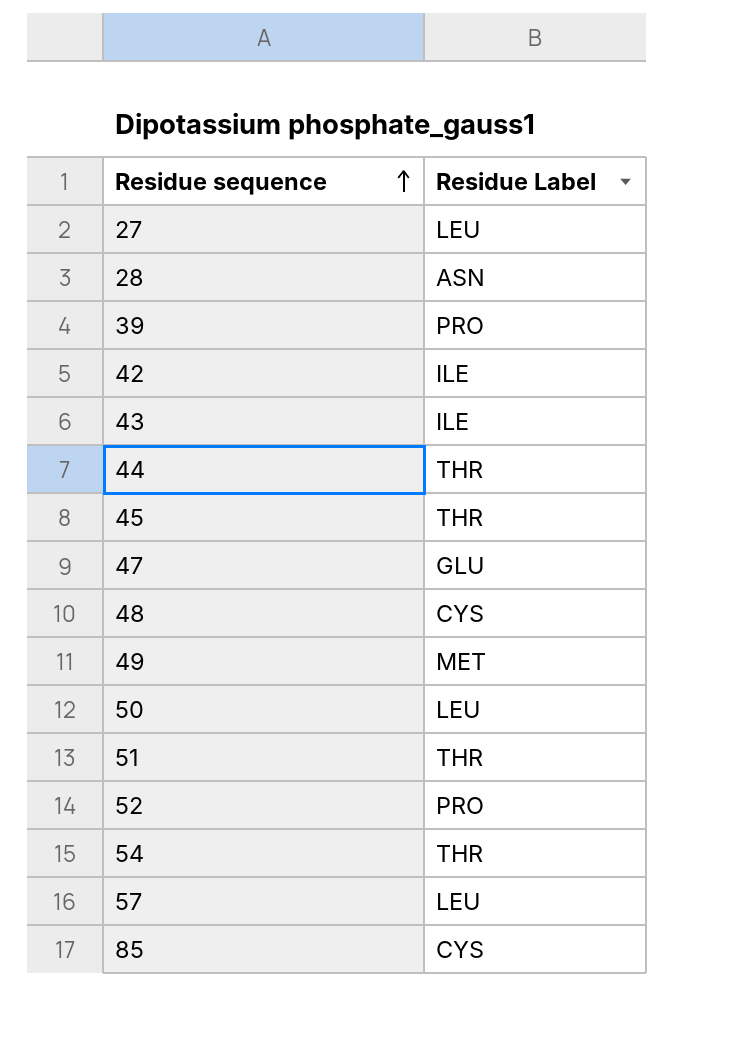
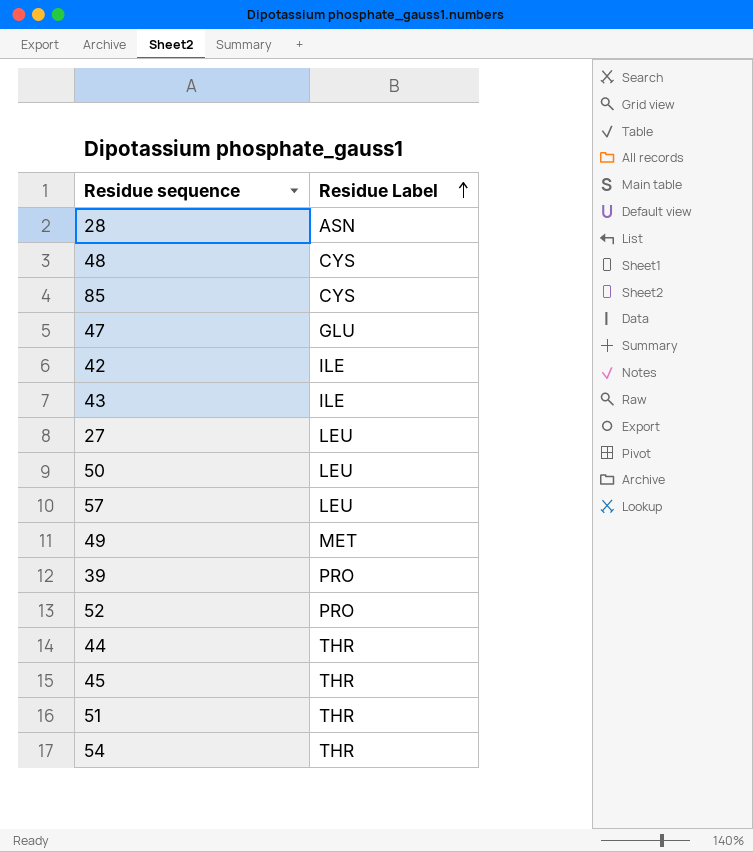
row order: Residue sequence ascending -> Residue Label ascending

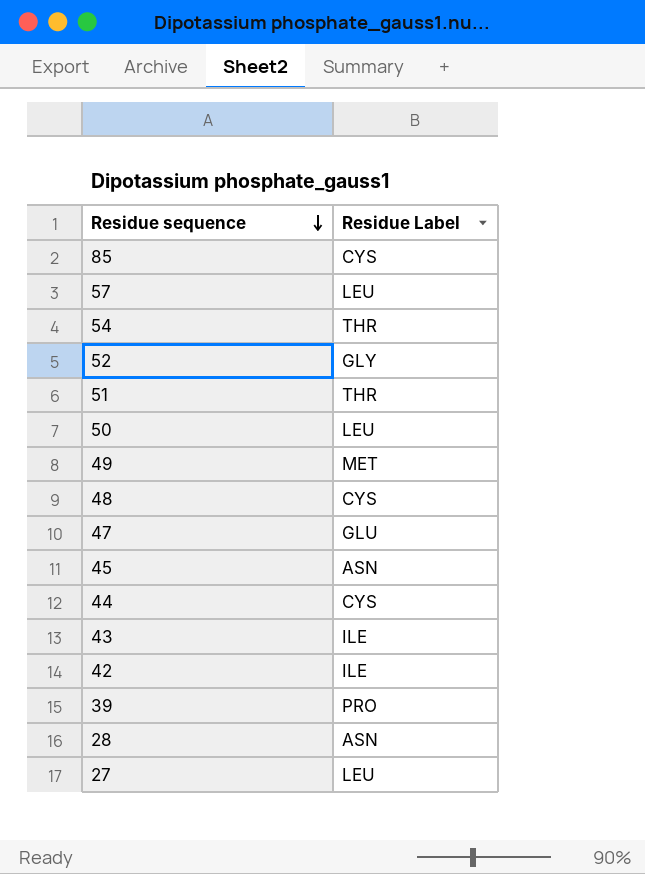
row order: Residue Label ascending -> Residue sequence descending
52 | Residue Label: PRO -> GLY
45 | Residue Label: THR -> ASN
44 | Residue Label: THR -> CYS

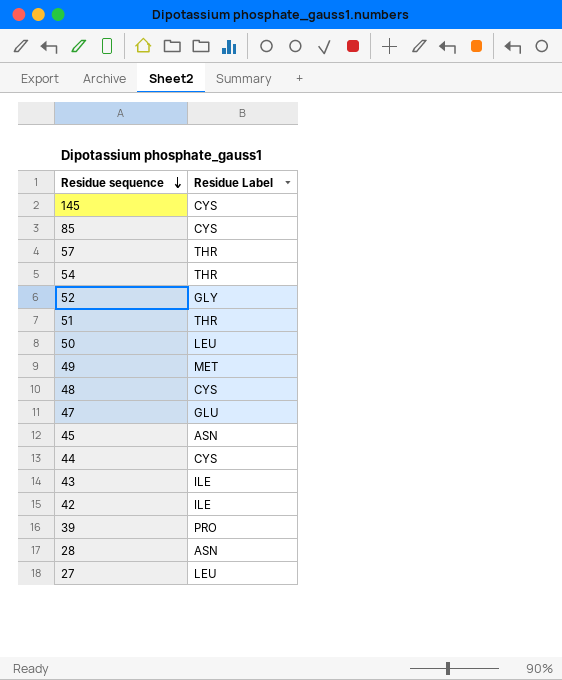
row 145: none -> CYS
57 | Residue Label: LEU -> THR

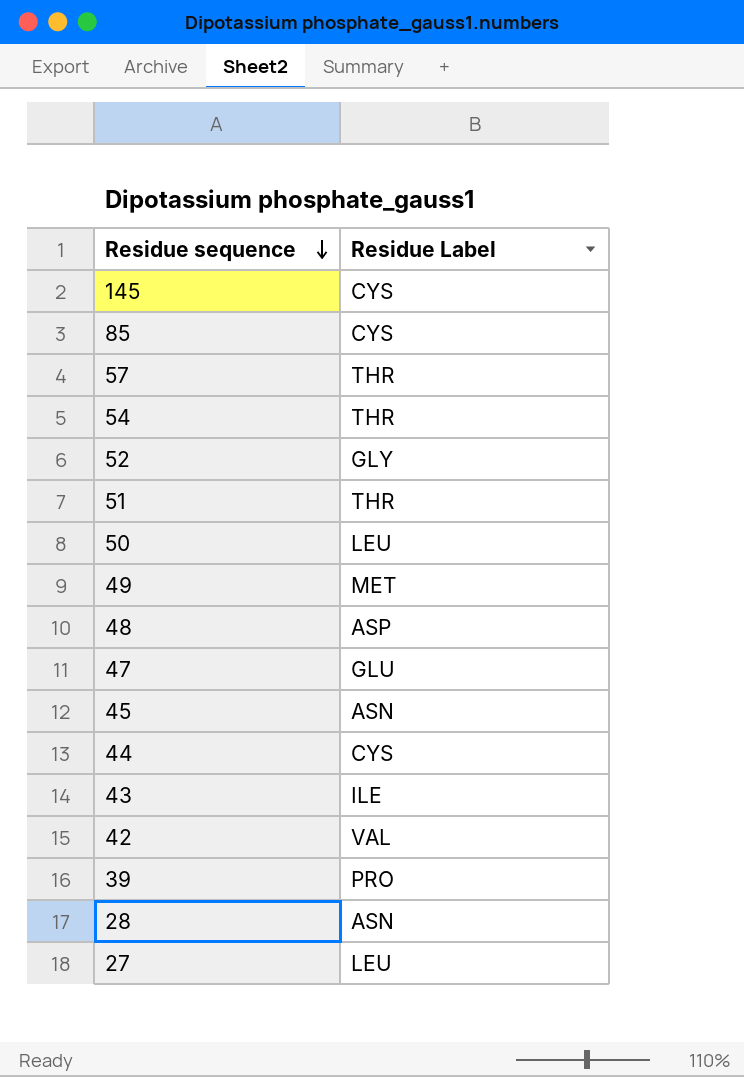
48 | Residue Label: CYS -> ASP
42 | Residue Label: ILE -> VAL

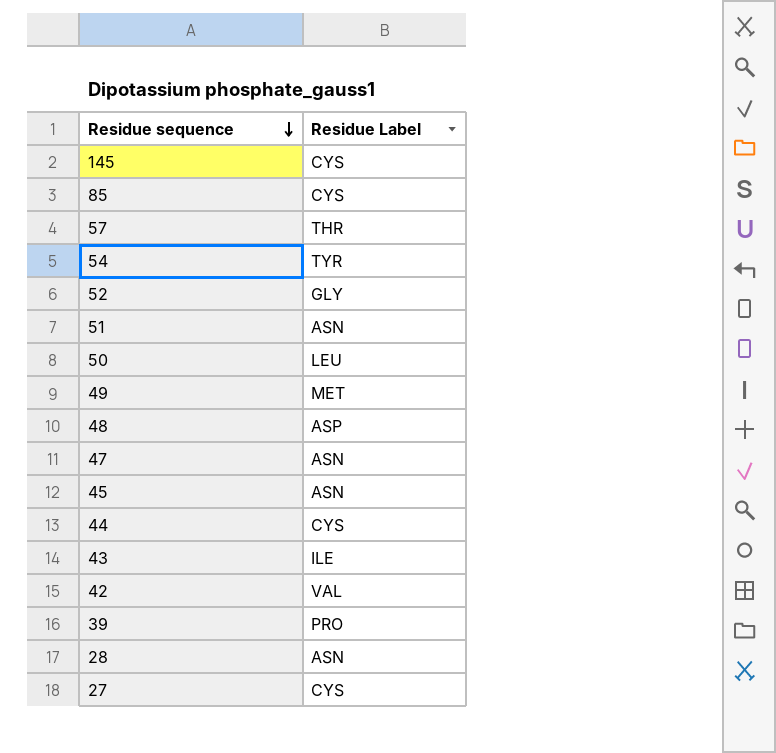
54 | Residue Label: THR -> TYR
51 | Residue Label: THR -> ASN
47 | Residue Label: GLU -> ASN
27 | Residue Label: LEU -> CYS

